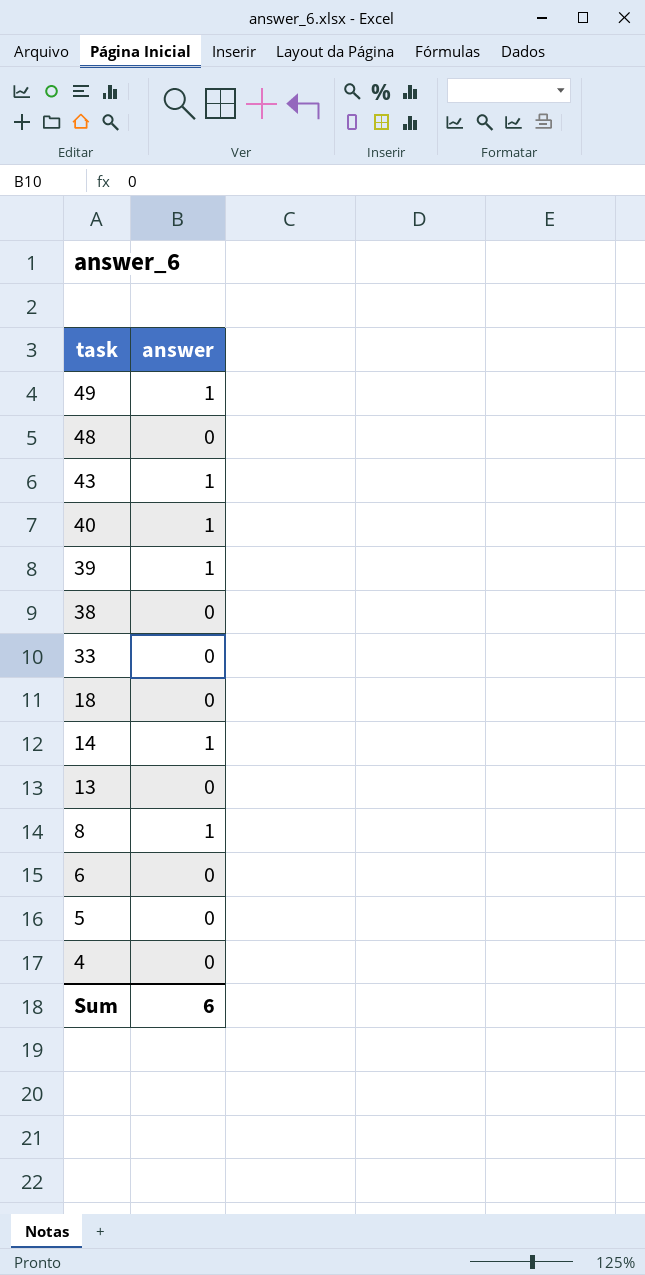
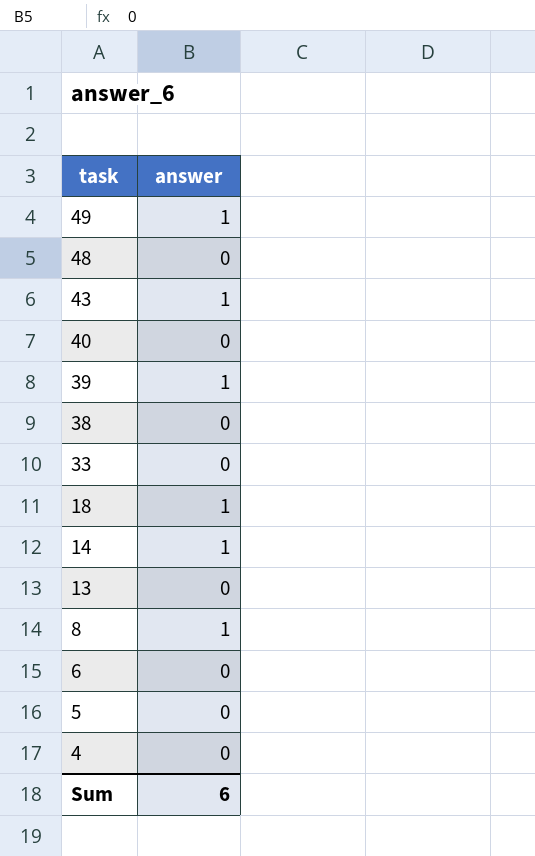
40 | answer: 1 -> 0
18 | answer: 0 -> 1

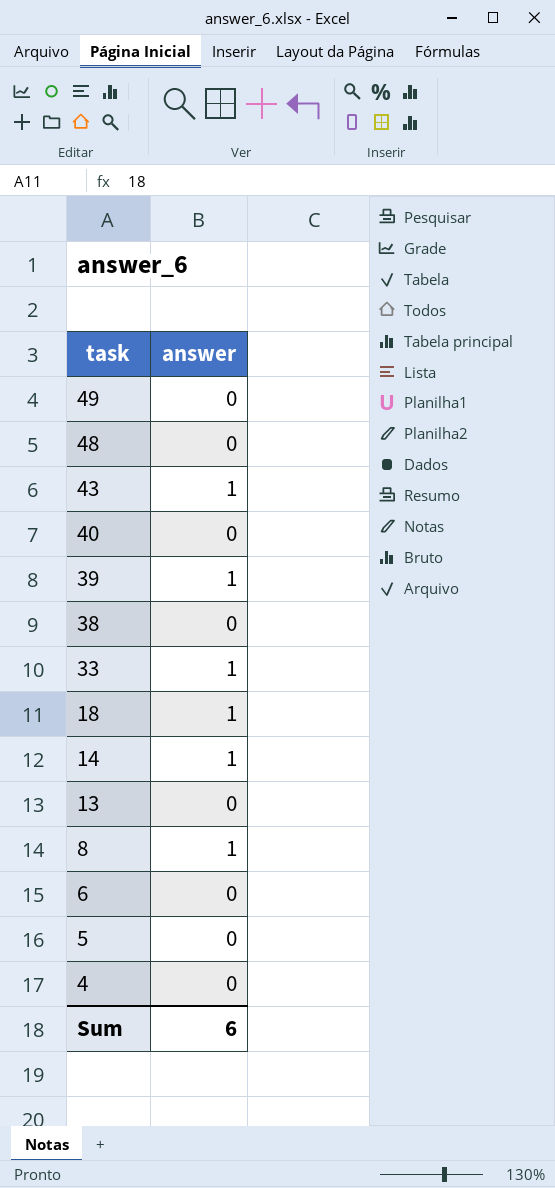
49 | answer: 1 -> 0
33 | answer: 0 -> 1

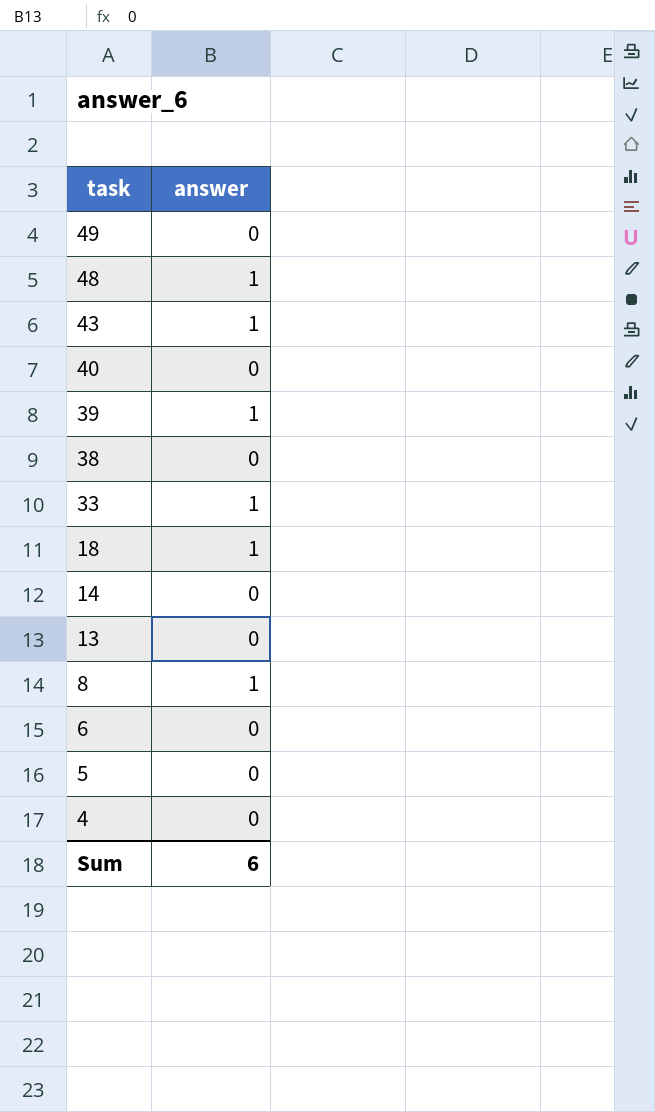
48 | answer: 0 -> 1
14 | answer: 1 -> 0

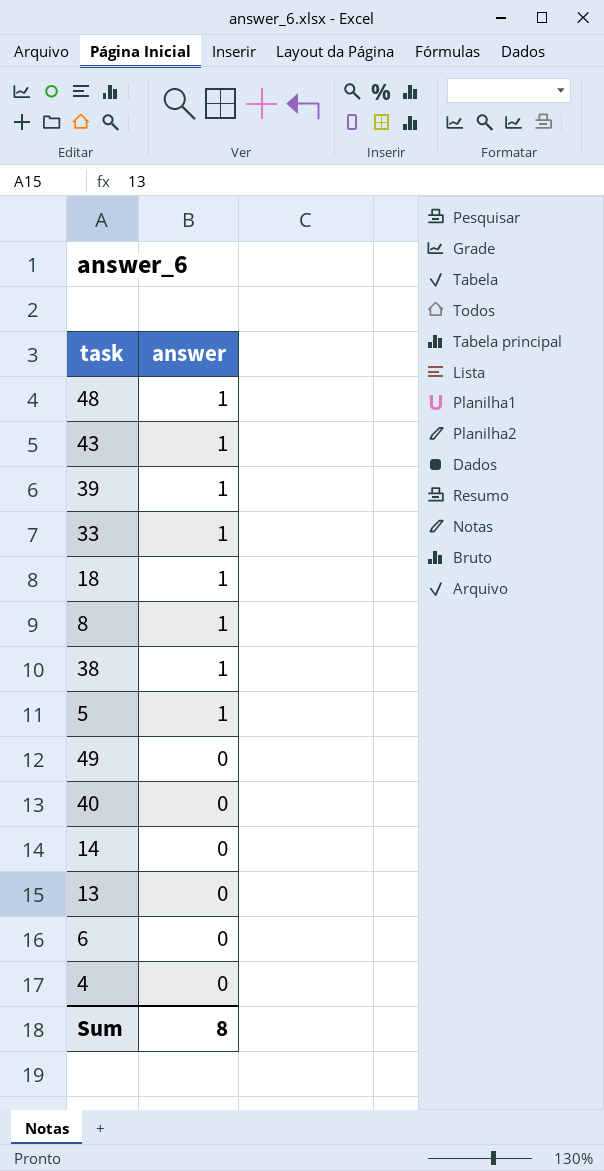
row order: task descending -> answer descending
38 | answer: 0 -> 1
5 | answer: 0 -> 1
Sum | answer: 6 -> 8

